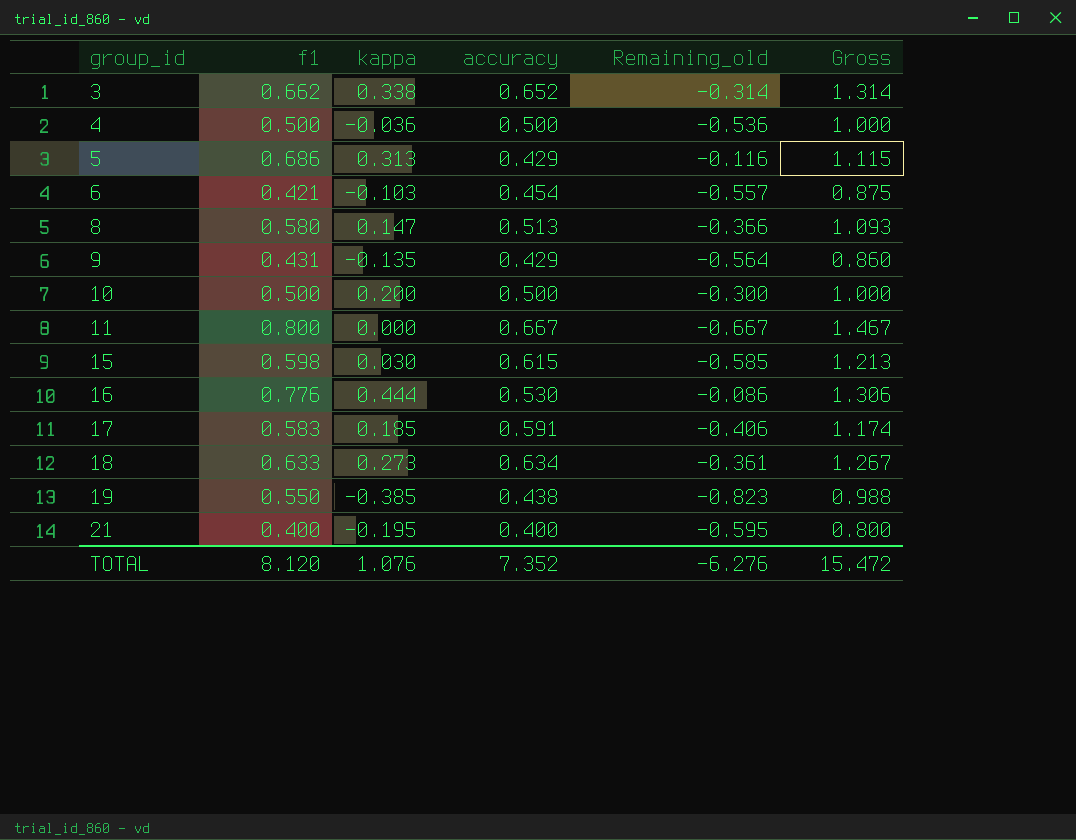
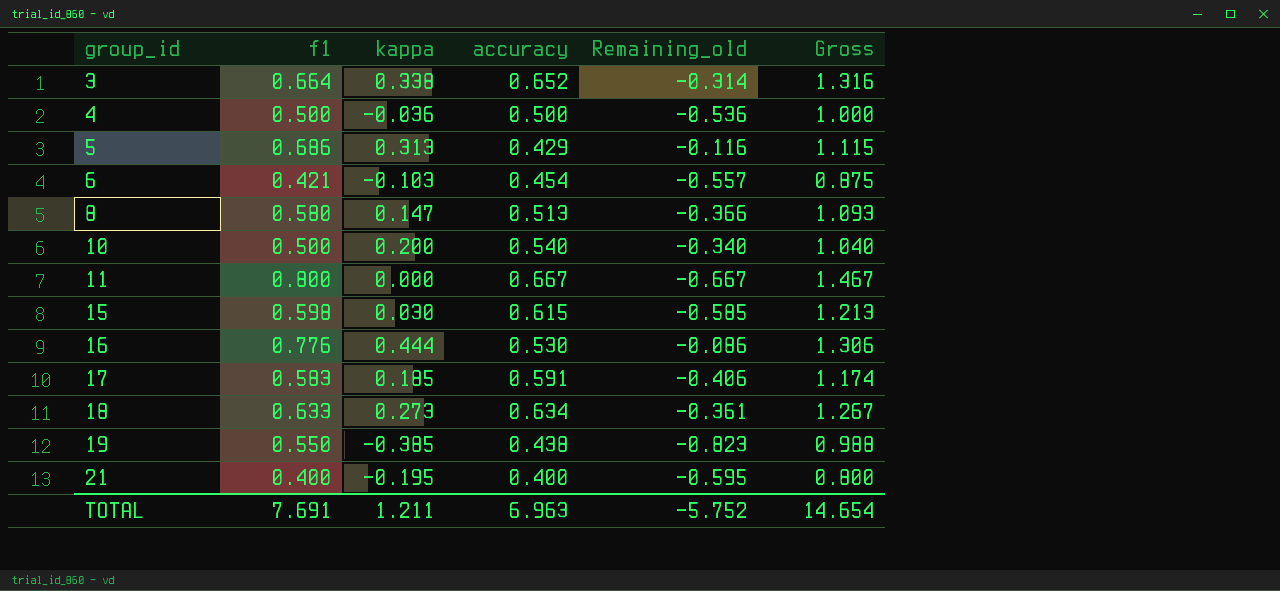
row 9: 0.431 | -0.135 | 0.429 | -0.564 | 0.860 -> none
3 | f1: 0.662 -> 0.664
3 | Gross: 1.314 -> 1.316
10 | accuracy: 0.500 -> 0.540
10 | Remaining_old: -0.300 -> -0.340
10 | Gross: 1.000 -> 1.040
TOTAL | f1: 8.120 -> 7.691
TOTAL | kappa: 1.076 -> 1.211
TOTAL | accuracy: 7.352 -> 6.963
TOTAL | Remaining_old: -6.276 -> -5.752
TOTAL | Gross: 15.472 -> 14.654

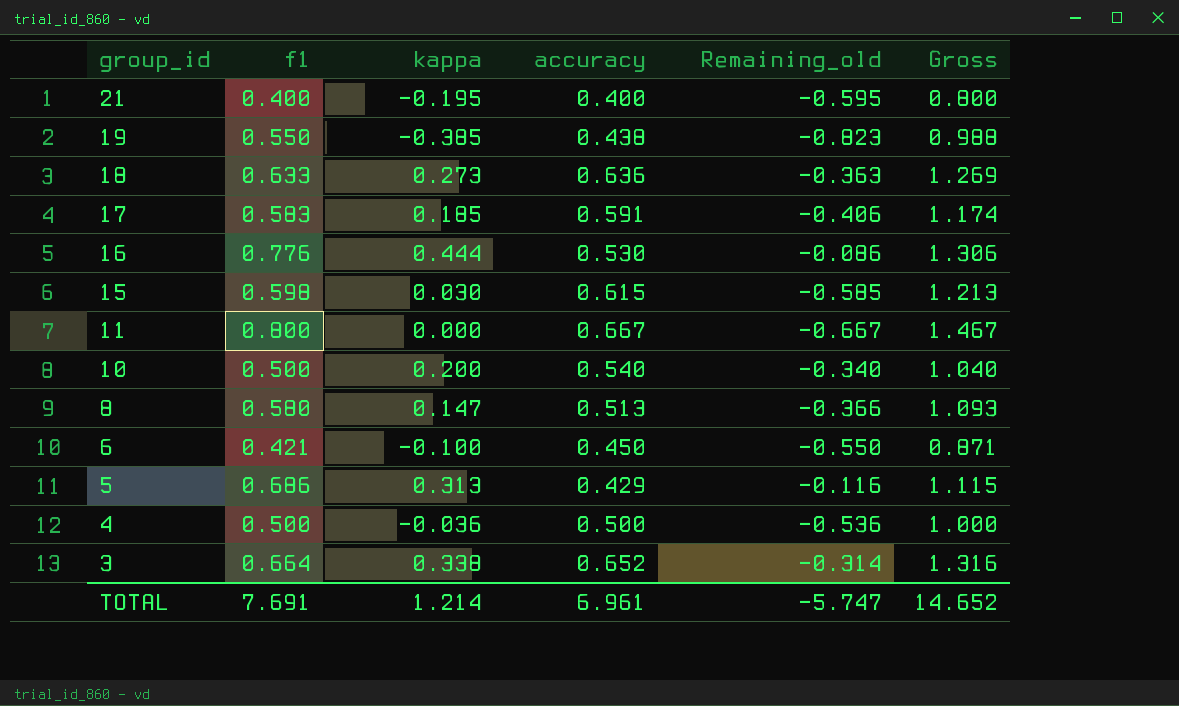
row order: group_id ascending -> group_id descending
18 | accuracy: 0.634 -> 0.636
18 | Remaining_old: -0.361 -> -0.363
18 | Gross: 1.267 -> 1.269
6 | kappa: -0.103 -> -0.100
6 | accuracy: 0.454 -> 0.450
6 | Remaining_old: -0.557 -> -0.550
6 | Gross: 0.875 -> 0.871
TOTAL | kappa: 1.211 -> 1.214
TOTAL | accuracy: 6.963 -> 6.961
TOTAL | Remaining_old: -5.752 -> -5.747
TOTAL | Gross: 14.654 -> 14.652

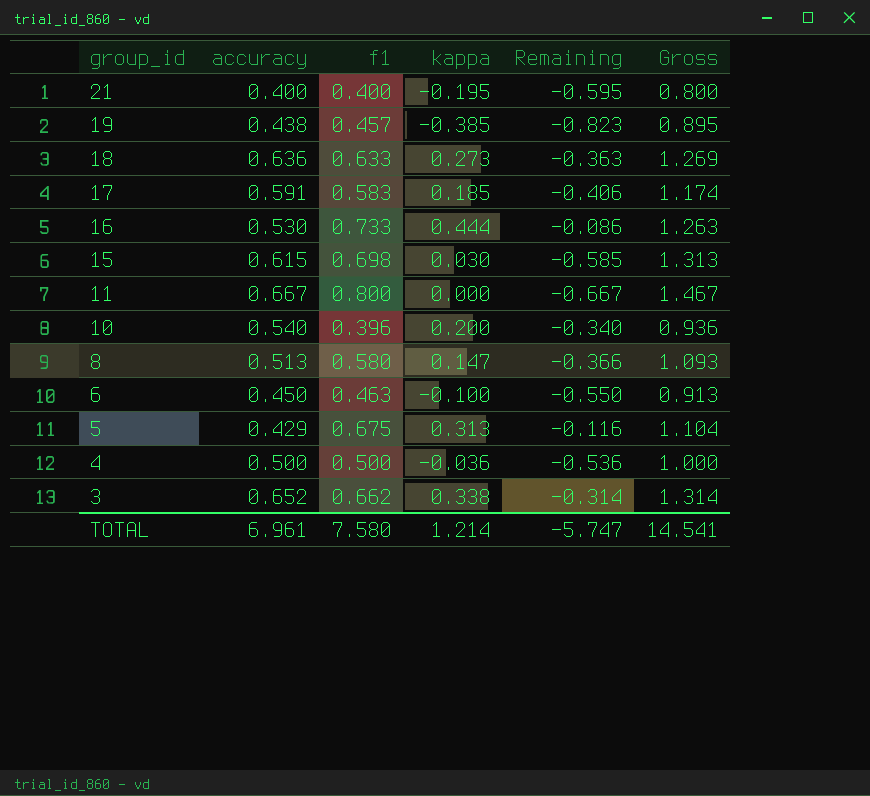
column accuracy | position: 4 -> 2
column name: Remaining_old -> Remaining
19 | f1: 0.550 -> 0.457
19 | Gross: 0.988 -> 0.895
16 | f1: 0.776 -> 0.733
16 | Gross: 1.306 -> 1.263
15 | f1: 0.598 -> 0.698
15 | Gross: 1.213 -> 1.313
10 | f1: 0.500 -> 0.396
10 | Gross: 1.040 -> 0.936
6 | f1: 0.421 -> 0.463
6 | Gross: 0.871 -> 0.913
5 | f1: 0.686 -> 0.675
5 | Gross: 1.115 -> 1.104
3 | f1: 0.664 -> 0.662
3 | Gross: 1.316 -> 1.314
TOTAL | f1: 7.691 -> 7.580
TOTAL | Gross: 14.652 -> 14.541

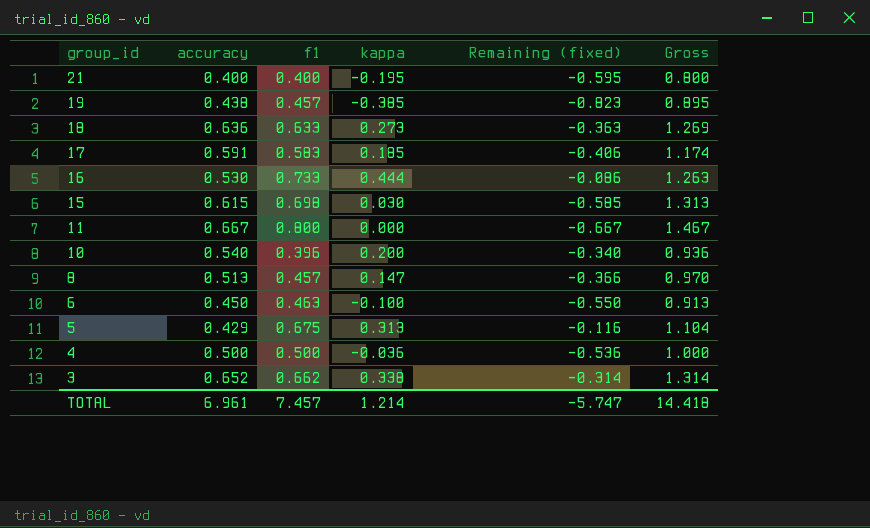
column name: Remaining -> Remaining (fixed)
8 | f1: 0.580 -> 0.457
8 | Gross: 1.093 -> 0.970
TOTAL | f1: 7.580 -> 7.457
TOTAL | Gross: 14.541 -> 14.418

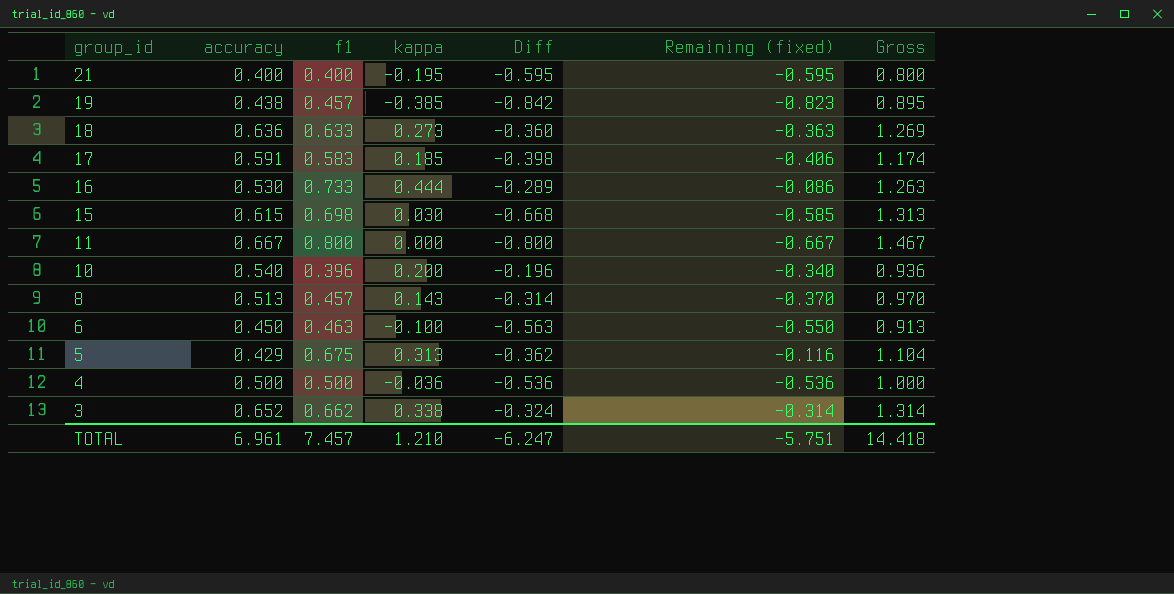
column Diff | formula: none -> [kappa] - [f1]
8 | kappa: 0.147 -> 0.143
8 | Remaining (fixed): -0.366 -> -0.370
TOTAL | kappa: 1.214 -> 1.210
TOTAL | Remaining (fixed): -5.747 -> -5.751

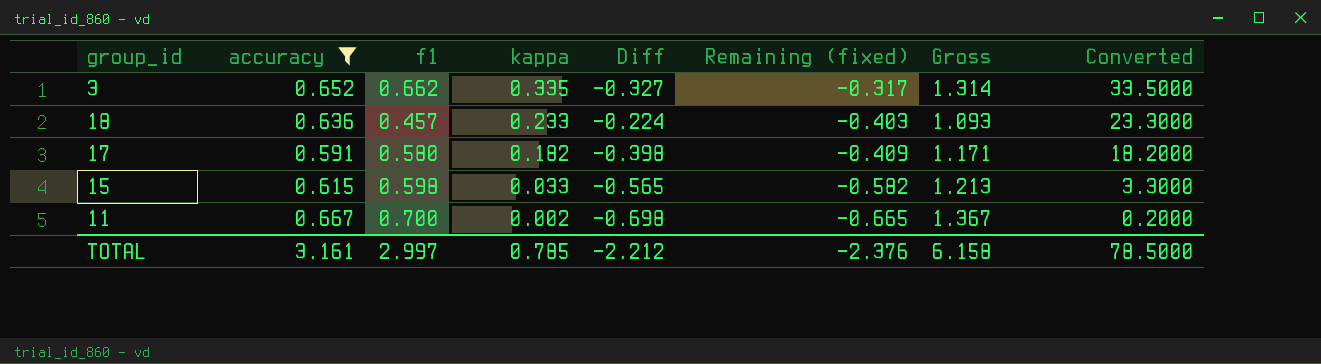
filter: none -> accuracy >= 0.591
row order: group_id descending -> kappa descending
column Converted | formula: none -> [kappa] * 100
3 | kappa: 0.338 -> 0.335
3 | Diff: -0.324 -> -0.327
3 | Remaining (fixed): -0.314 -> -0.317
18 | f1: 0.633 -> 0.457
18 | kappa: 0.273 -> 0.233
18 | Diff: -0.360 -> -0.224
18 | Remaining (fixed): -0.363 -> -0.403
18 | Gross: 1.269 -> 1.093
17 | f1: 0.583 -> 0.580
17 | kappa: 0.185 -> 0.182
17 | Remaining (fixed): -0.406 -> -0.409
17 | Gross: 1.174 -> 1.171
15 | f1: 0.698 -> 0.598
15 | kappa: 0.030 -> 0.033
15 | Diff: -0.668 -> -0.565
15 | Remaining (fixed): -0.585 -> -0.582
15 | Gross: 1.313 -> 1.213
11 | f1: 0.800 -> 0.700
11 | kappa: 0.000 -> 0.002
11 | Diff: -0.800 -> -0.698
11 | Remaining (fixed): -0.667 -> -0.665
11 | Gross: 1.467 -> 1.367
TOTAL | accuracy: 6.961 -> 3.161
TOTAL | f1: 7.457 -> 2.997
TOTAL | kappa: 1.210 -> 0.785
TOTAL | Diff: -6.247 -> -2.212
TOTAL | Remaining (fixed): -5.751 -> -2.376
TOTAL | Gross: 14.418 -> 6.158

